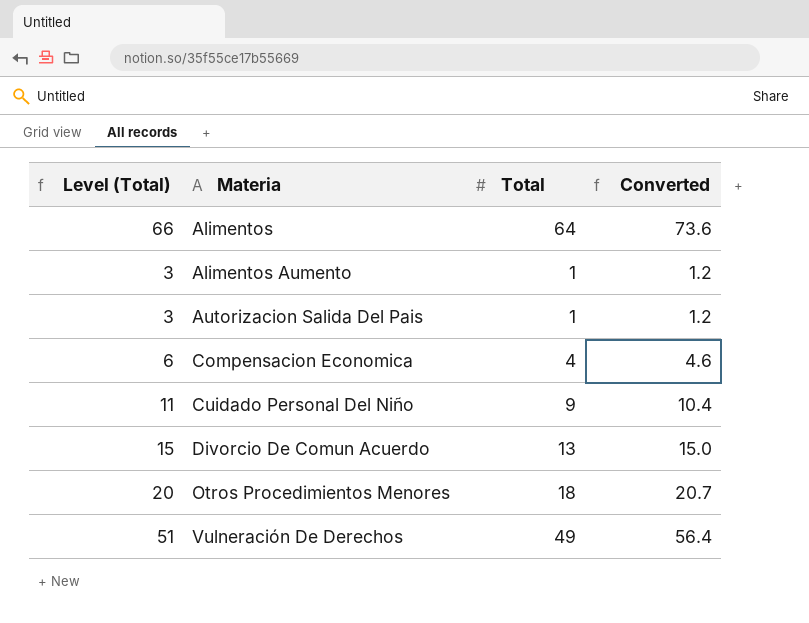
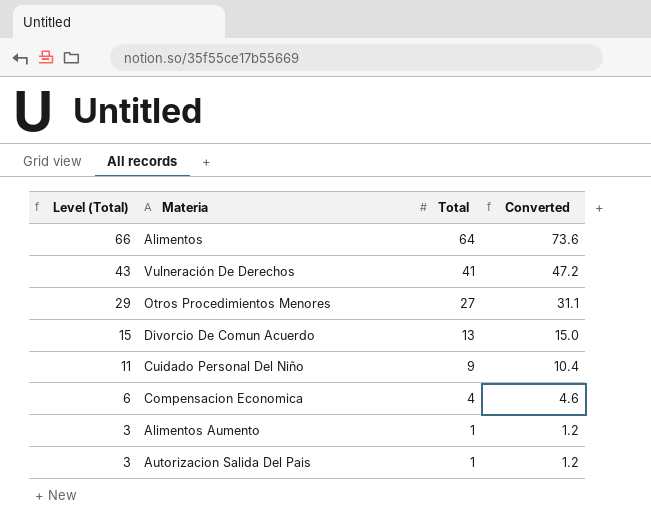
row order: Materia ascending -> Level (Total) descending
Vulneración De Derechos | Level (Total): 51 -> 43
Vulneración De Derechos | Total: 49 -> 41
Vulneración De Derechos | Converted: 56.4 -> 47.2
Otros Procedimientos Menores | Level (Total): 20 -> 29
Otros Procedimientos Menores | Total: 18 -> 27
Otros Procedimientos Menores | Converted: 20.7 -> 31.1

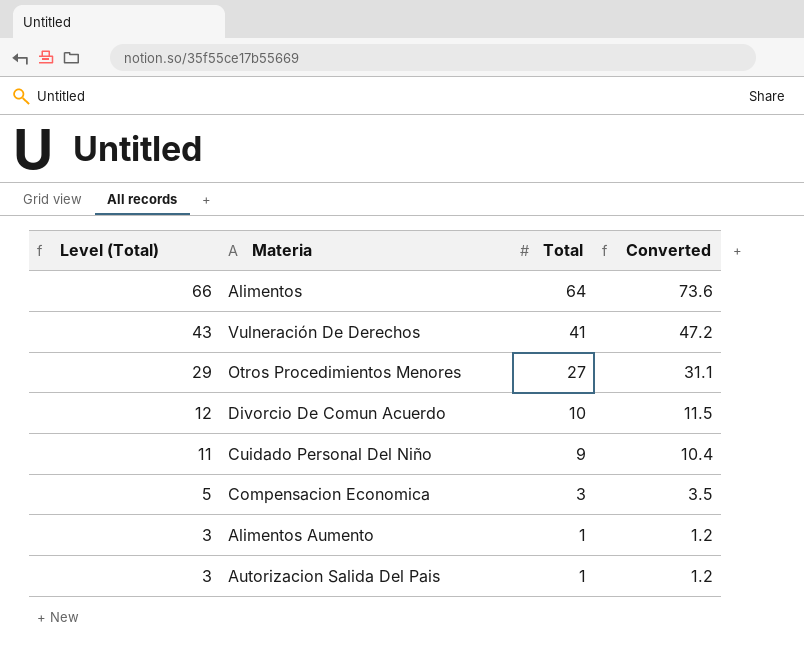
Divorcio De Comun Acuerdo | Level (Total): 15 -> 12
Divorcio De Comun Acuerdo | Total: 13 -> 10
Divorcio De Comun Acuerdo | Converted: 15.0 -> 11.5
Compensacion Economica | Level (Total): 6 -> 5
Compensacion Economica | Total: 4 -> 3
Compensacion Economica | Converted: 4.6 -> 3.5

